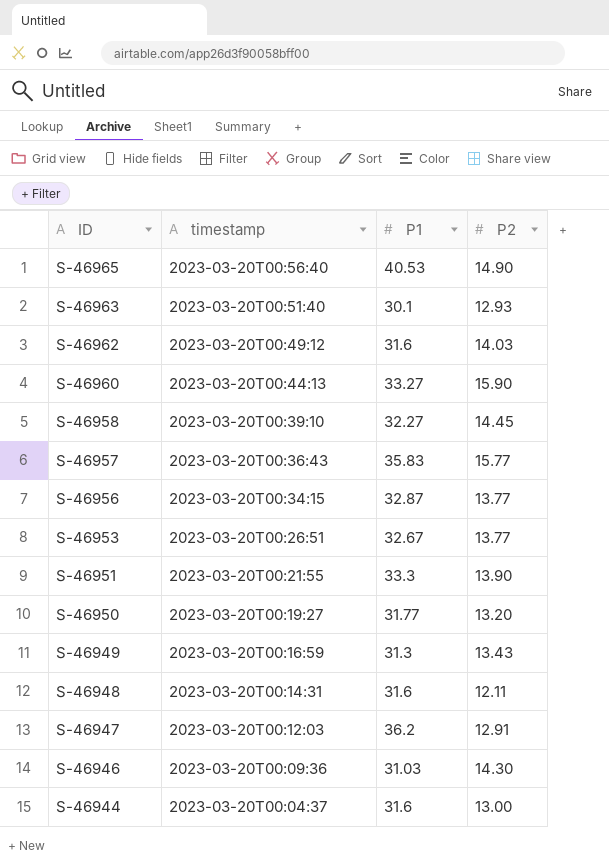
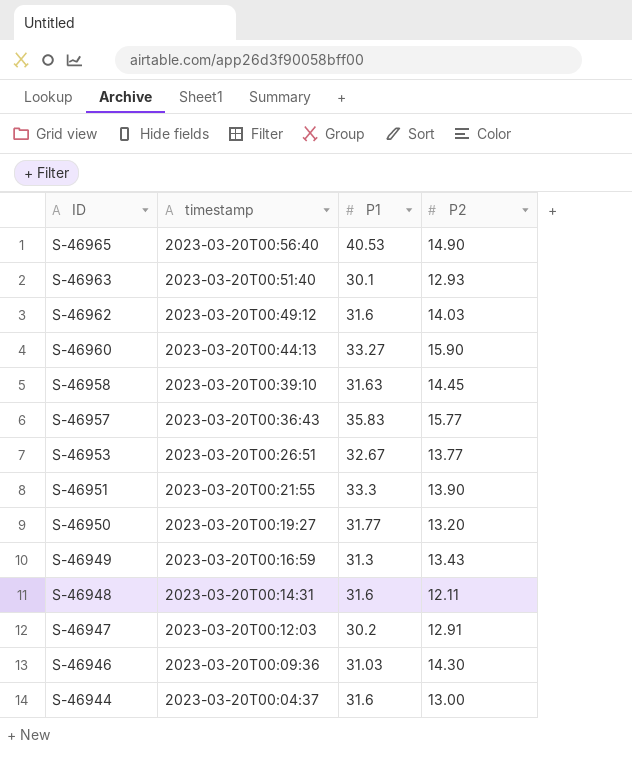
row S-46956: 2023-03-20T00:34:15 | 32.87 | 13.77 -> none
S-46958 | P1: 32.27 -> 31.63
S-46947 | P1: 36.2 -> 30.2

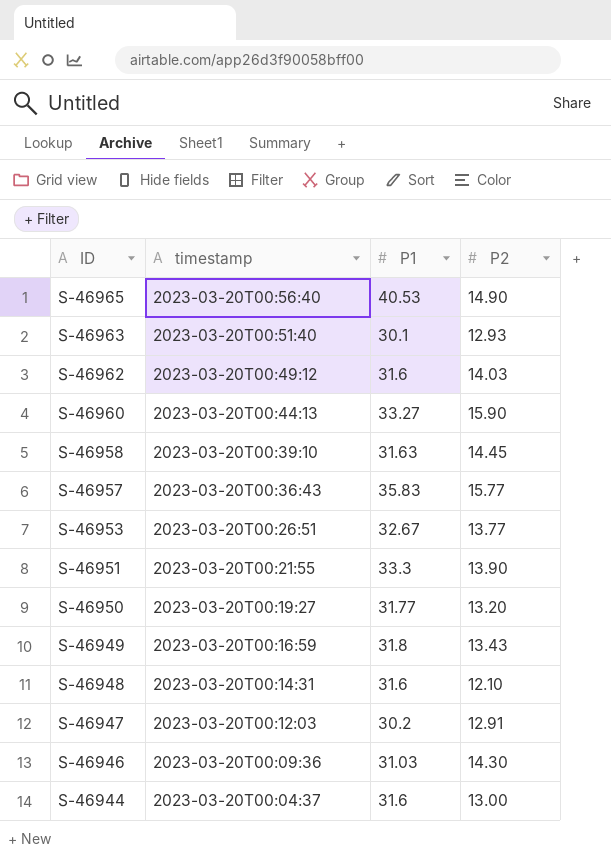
S-46949 | P1: 31.3 -> 31.8
S-46948 | P2: 12.11 -> 12.10

